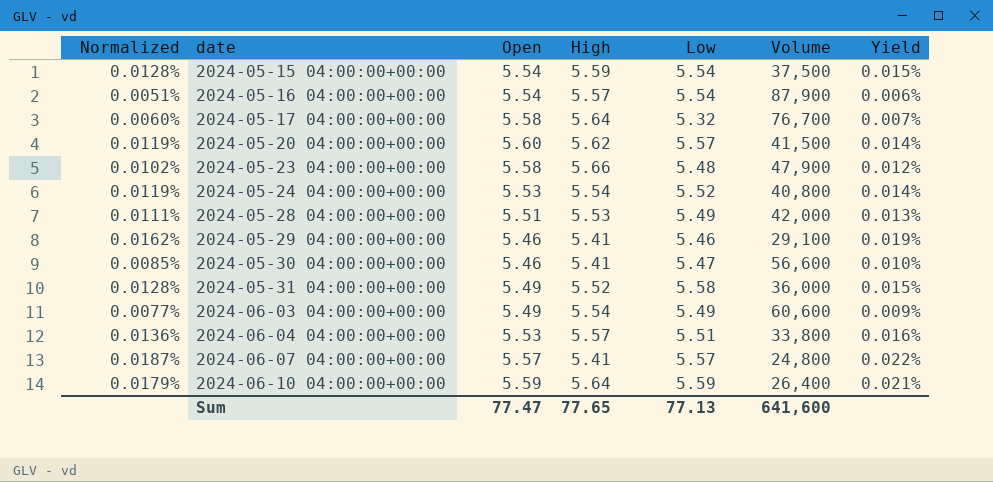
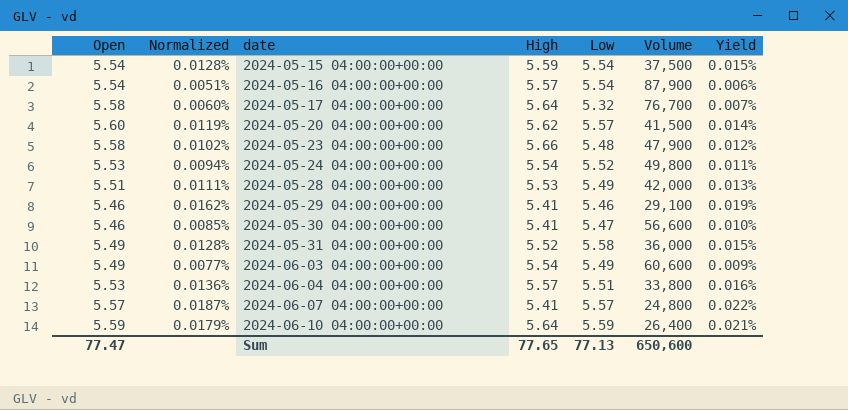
column Open | position: 3 -> 1
2024-05-24 04:00:00+00:00 | Normalized: 0.0119% -> 0.0094%
2024-05-24 04:00:00+00:00 | Volume: 40,800 -> 49,800
2024-05-24 04:00:00+00:00 | Yield: 0.014% -> 0.011%
Sum | Volume: 641,600 -> 650,600

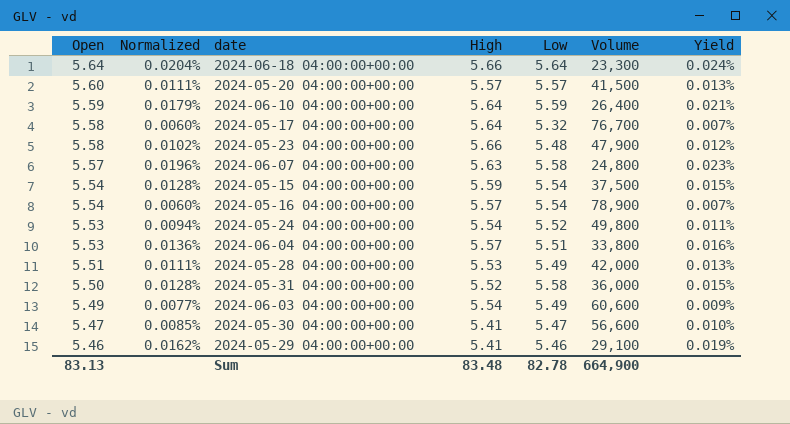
row order: date ascending -> Open descending
row 2024-06-18 04:00:00+00:00: none -> 5.64 | 0.0204% | 5.66 | 5.64 | 23,300 | 0.024%
2024-05-20 04:00:00+00:00 | Normalized: 0.0119% -> 0.0111%
2024-05-20 04:00:00+00:00 | High: 5.62 -> 5.57
2024-05-20 04:00:00+00:00 | Yield: 0.014% -> 0.013%
2024-06-07 04:00:00+00:00 | Normalized: 0.0187% -> 0.0196%
2024-06-07 04:00:00+00:00 | High: 5.41 -> 5.63
2024-06-07 04:00:00+00:00 | Low: 5.57 -> 5.58
2024-06-07 04:00:00+00:00 | Yield: 0.022% -> 0.023%
2024-05-16 04:00:00+00:00 | Normalized: 0.0051% -> 0.0060%
2024-05-16 04:00:00+00:00 | Volume: 87,900 -> 78,900
2024-05-16 04:00:00+00:00 | Yield: 0.006% -> 0.007%
2024-05-31 04:00:00+00:00 | Open: 5.49 -> 5.50
2024-05-30 04:00:00+00:00 | Open: 5.46 -> 5.47
Sum | Open: 77.47 -> 83.13
Sum | High: 77.65 -> 83.48
Sum | Low: 77.13 -> 82.78
Sum | Volume: 650,600 -> 664,900

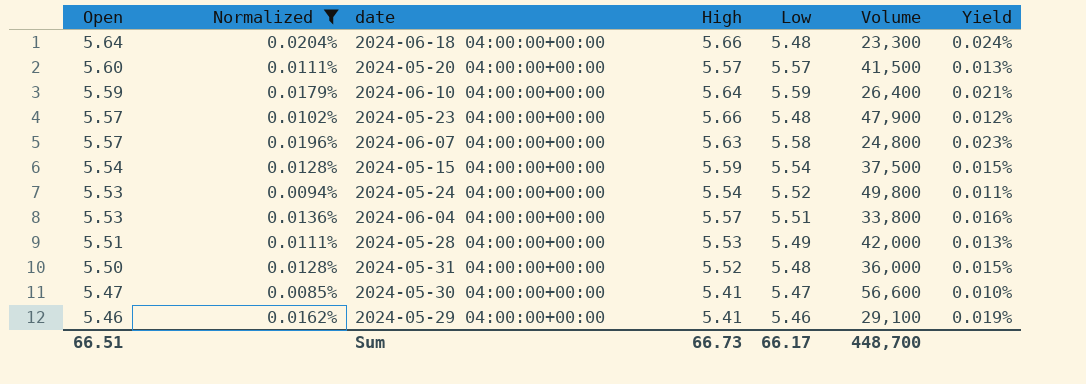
filter: none -> Normalized >= 0.0085%
2024-06-18 04:00:00+00:00 | Low: 5.64 -> 5.48
2024-05-23 04:00:00+00:00 | Open: 5.58 -> 5.57
2024-05-31 04:00:00+00:00 | Low: 5.58 -> 5.48
Sum | Open: 83.13 -> 66.51
Sum | High: 83.48 -> 66.73
Sum | Low: 82.78 -> 66.17
Sum | Volume: 664,900 -> 448,700

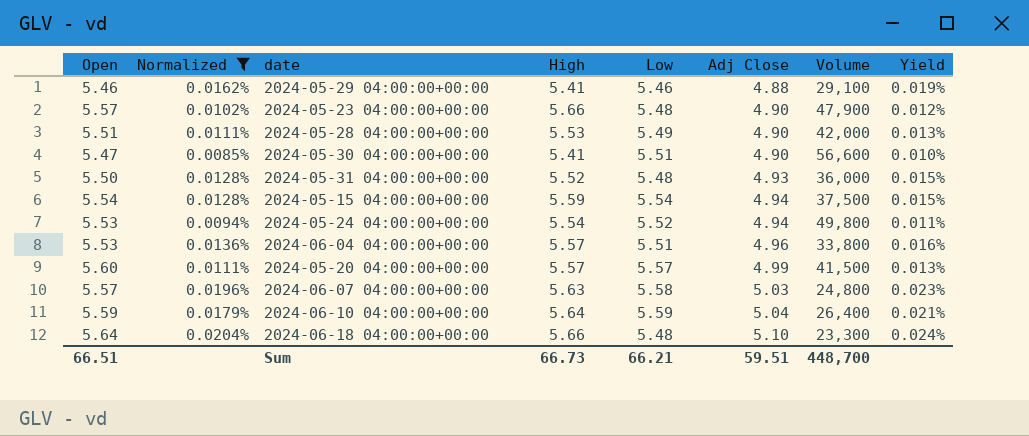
row order: Open descending -> Adj Close ascending
column Adj Close | position: none -> 6
2024-05-30 04:00:00+00:00 | Low: 5.47 -> 5.51
Sum | Low: 66.17 -> 66.21

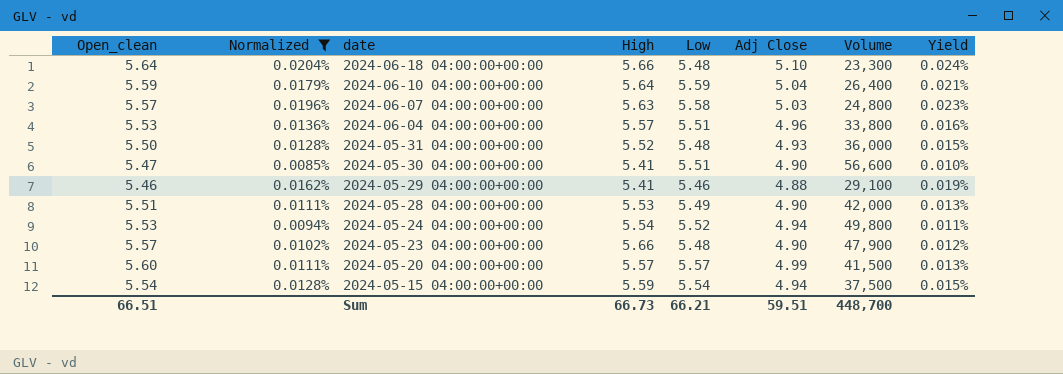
row order: Adj Close ascending -> date descending
column name: Open -> Open_clean

